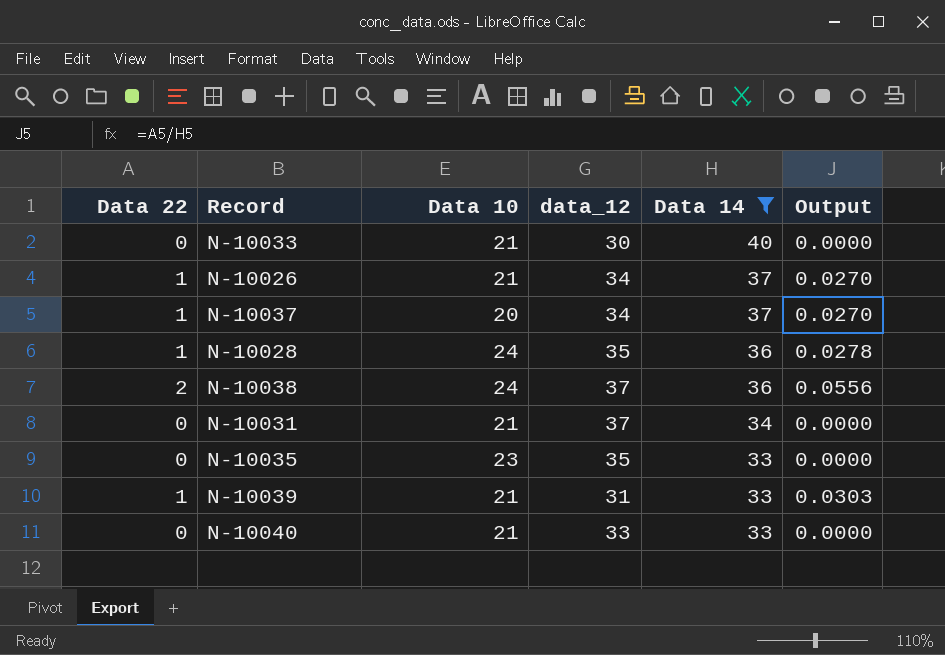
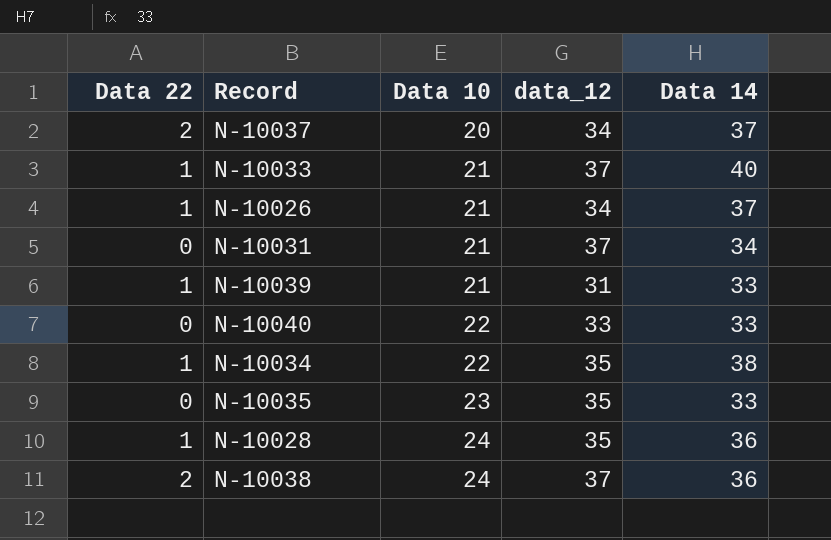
filter: Data 14 != 38 -> none
row order: Data 14 descending -> Data 10 ascending
column Output | formula: [Data 22] / [Data 14] -> none
N-10037 | Data 22: 1 -> 2
N-10033 | Data 22: 0 -> 1
N-10033 | data_12: 30 -> 37
N-10040 | Data 10: 21 -> 22

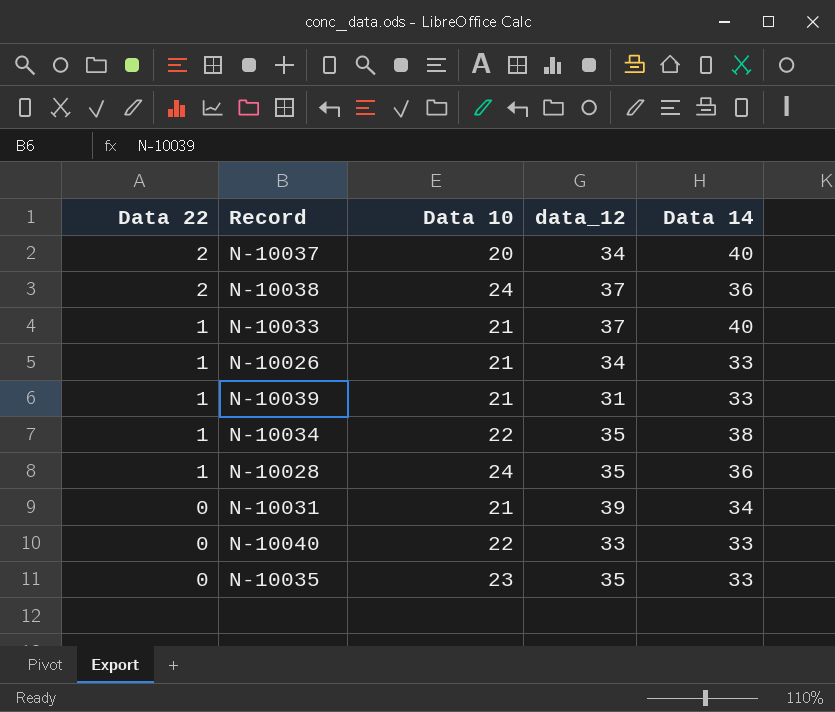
row order: Data 10 ascending -> Data 22 descending
N-10037 | Data 14: 37 -> 40
N-10026 | Data 14: 37 -> 33
N-10031 | data_12: 37 -> 39

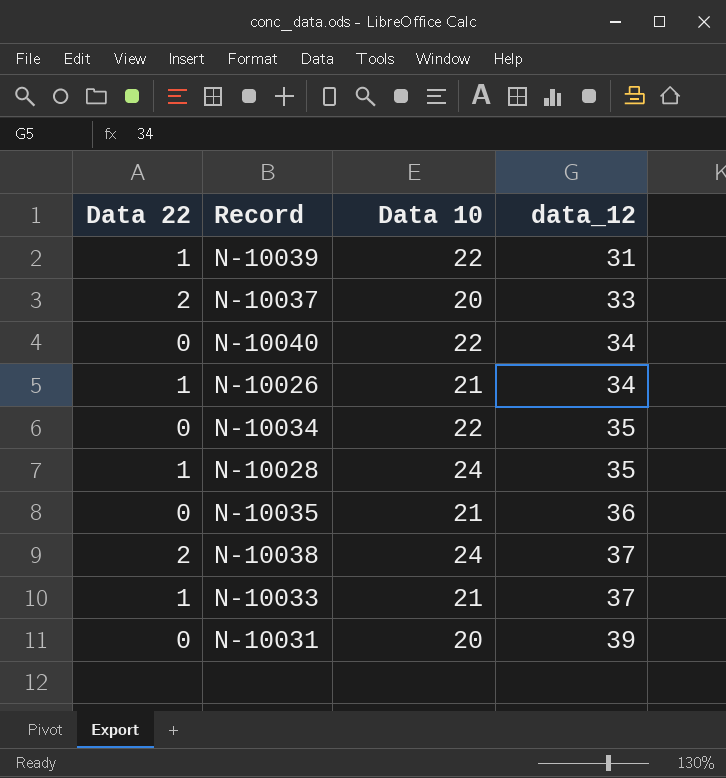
row order: Data 22 descending -> data_12 ascending
column Data 14 | position: 5 -> none
N-10039 | Data 10: 21 -> 22
N-10037 | data_12: 34 -> 33
N-10040 | data_12: 33 -> 34
N-10034 | Data 22: 1 -> 0
N-10035 | Data 10: 23 -> 21
N-10035 | data_12: 35 -> 36
N-10031 | Data 10: 21 -> 20

